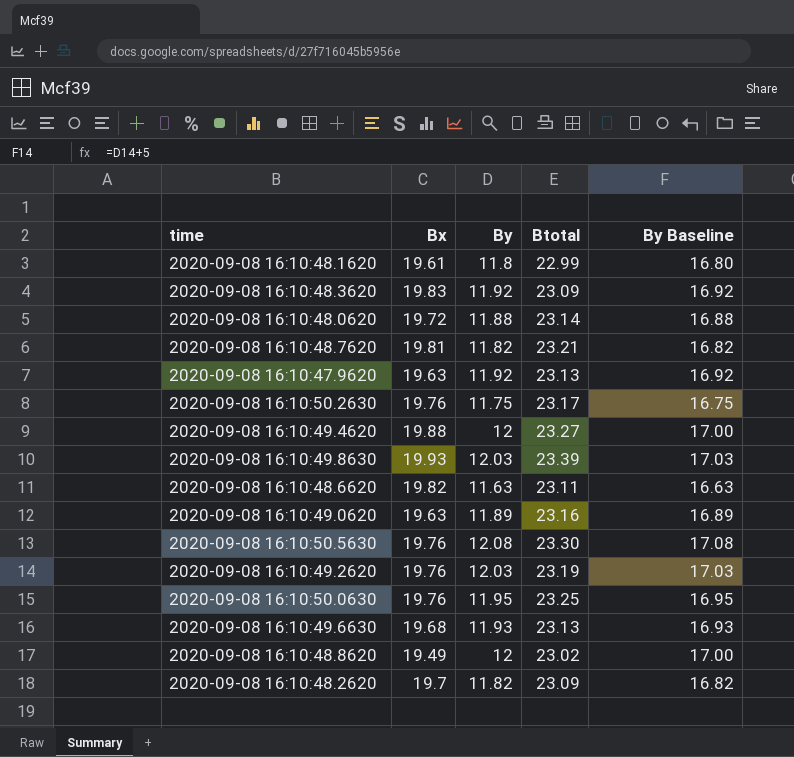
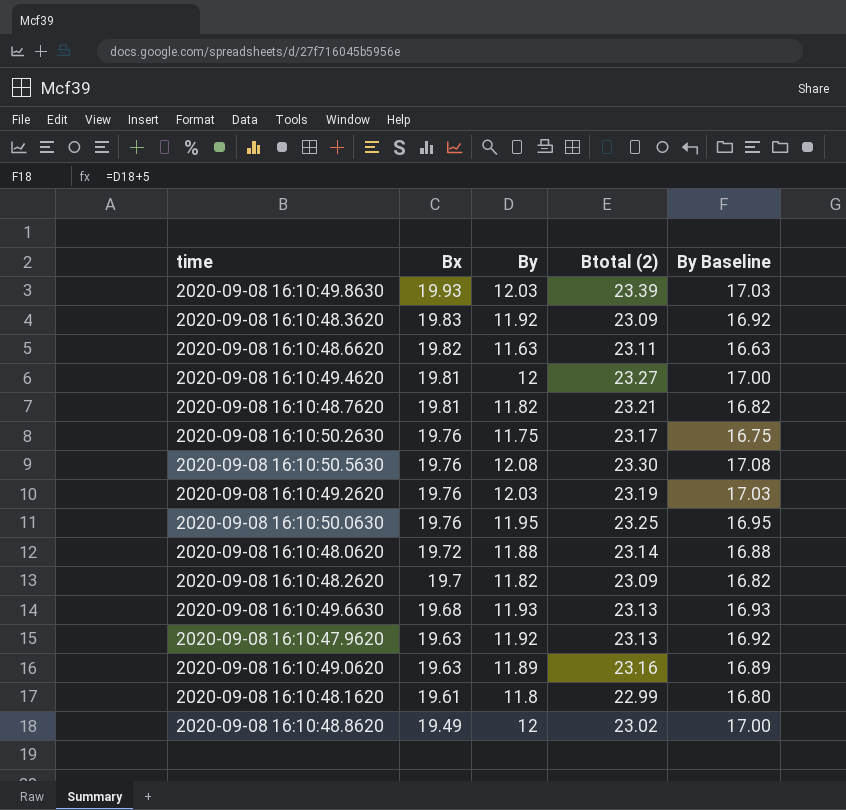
row order: none -> Bx descending
column name: Btotal -> Btotal (2)
2020-09-08 16:10:49.4620 | Bx: 19.88 -> 19.81

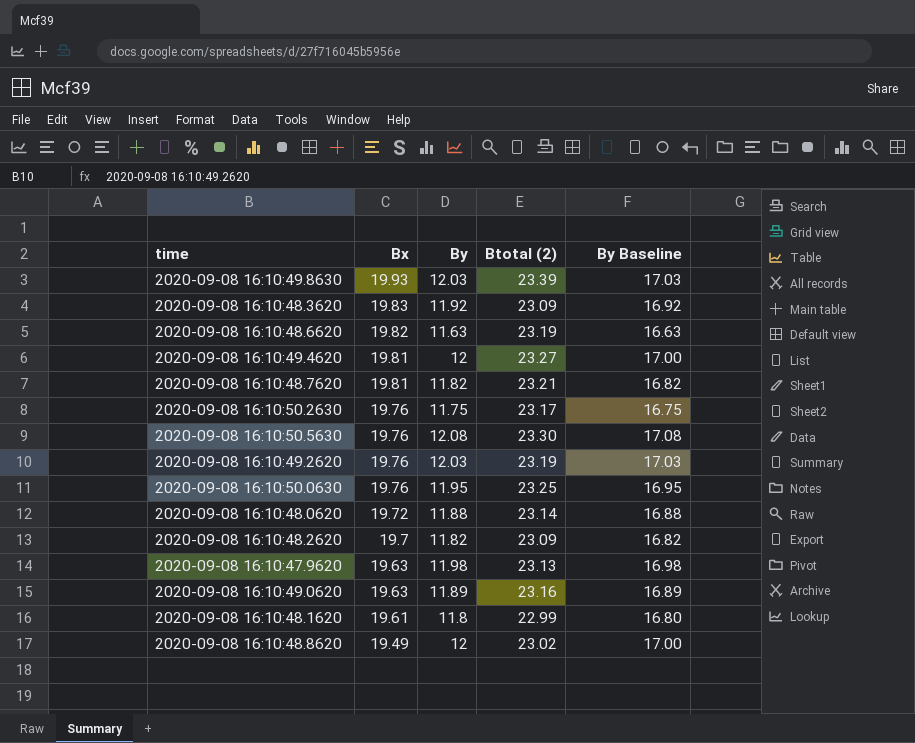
row 2020-09-08 16:10:49.6630: 19.68 | 11.93 | 23.13 | 16.93 -> none
2020-09-08 16:10:48.6620 | Btotal (2): 23.11 -> 23.19
2020-09-08 16:10:47.9620 | By: 11.92 -> 11.98
2020-09-08 16:10:47.9620 | By Baseline: 16.92 -> 16.98

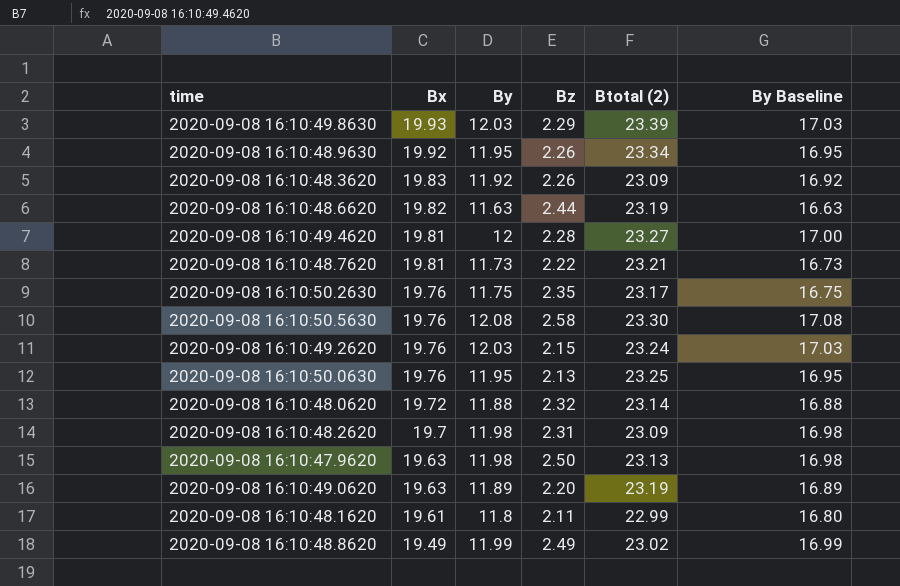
column Bz | position: none -> 4
row 2020-09-08 16:10:48.9630: none -> 19.92 | 11.95 | 2.26 | 23.34 | 16.95
2020-09-08 16:10:48.7620 | By: 11.82 -> 11.73
2020-09-08 16:10:48.7620 | By Baseline: 16.82 -> 16.73
2020-09-08 16:10:49.2620 | Btotal (2): 23.19 -> 23.24
2020-09-08 16:10:48.2620 | By: 11.82 -> 11.98
2020-09-08 16:10:48.2620 | By Baseline: 16.82 -> 16.98
2020-09-08 16:10:49.0620 | Btotal (2): 23.16 -> 23.19
2020-09-08 16:10:48.8620 | By: 12 -> 11.99
2020-09-08 16:10:48.8620 | By Baseline: 17.00 -> 16.99

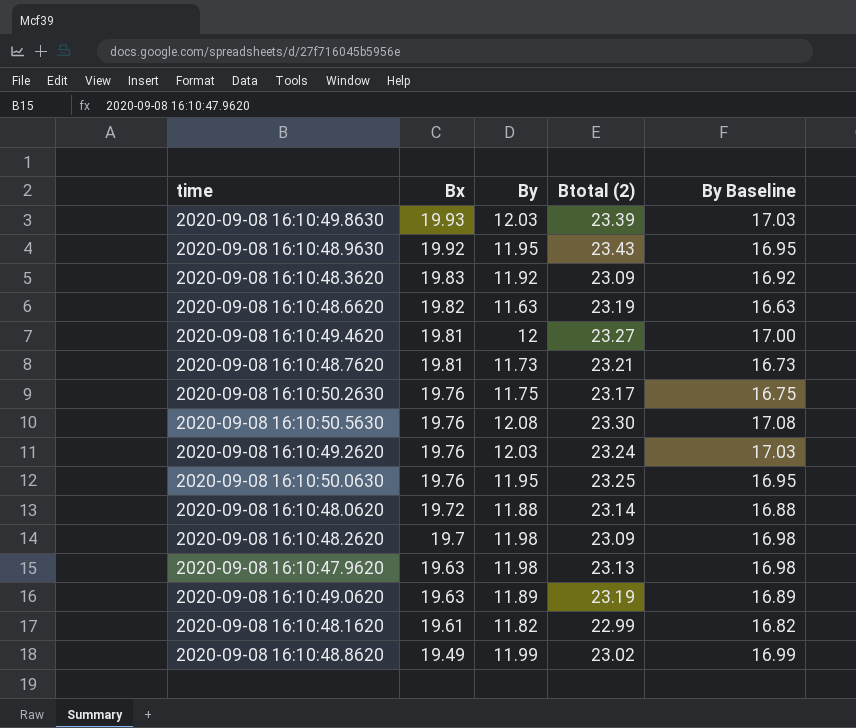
column Bz | position: 4 -> none
2020-09-08 16:10:48.9630 | Btotal (2): 23.34 -> 23.43
2020-09-08 16:10:48.1620 | By: 11.8 -> 11.82
2020-09-08 16:10:48.1620 | By Baseline: 16.80 -> 16.82

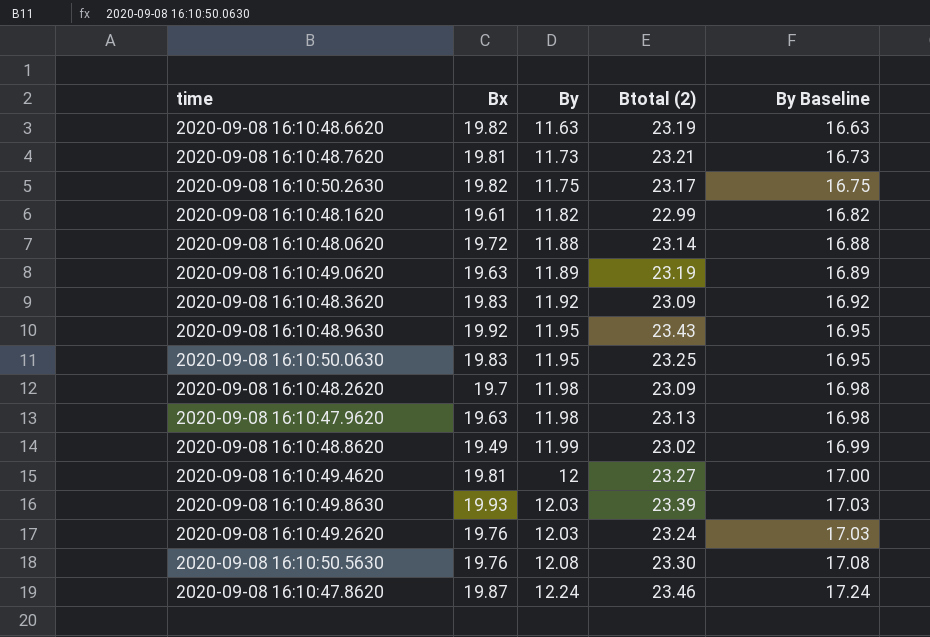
row order: Bx descending -> By ascending
2020-09-08 16:10:50.2630 | Bx: 19.76 -> 19.82
2020-09-08 16:10:50.0630 | Bx: 19.76 -> 19.83
row 2020-09-08 16:10:47.8620: none -> 19.87 | 12.24 | 23.46 | 17.24

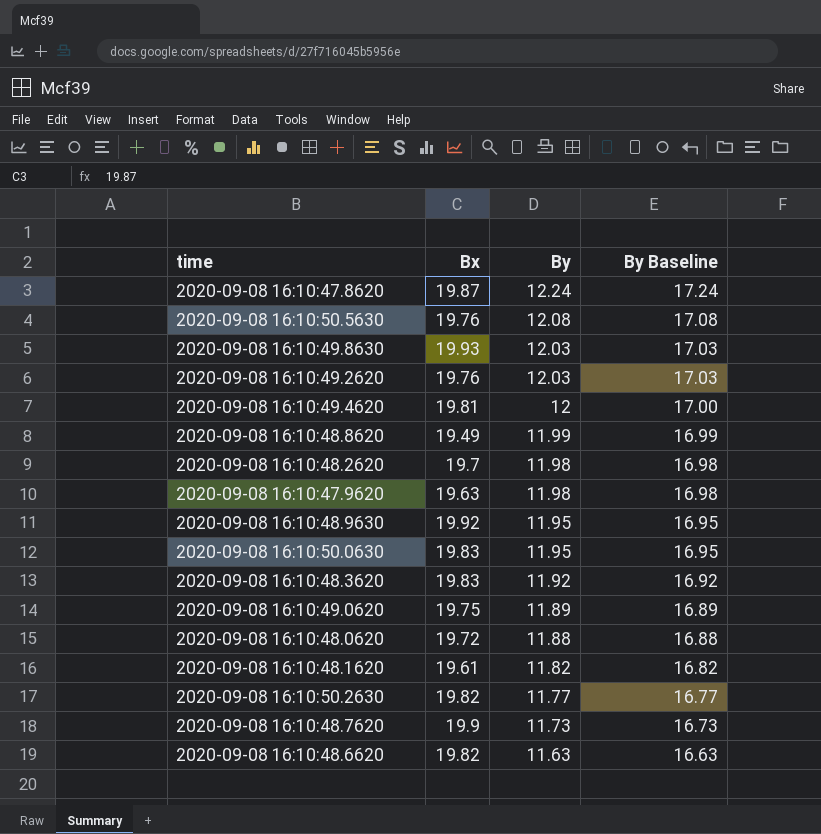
row order: By ascending -> By descending
column Btotal (2) | position: 4 -> none
2020-09-08 16:10:49.0620 | Bx: 19.63 -> 19.75
2020-09-08 16:10:50.2630 | By: 11.75 -> 11.77
2020-09-08 16:10:50.2630 | By Baseline: 16.75 -> 16.77
2020-09-08 16:10:48.7620 | Bx: 19.81 -> 19.9

